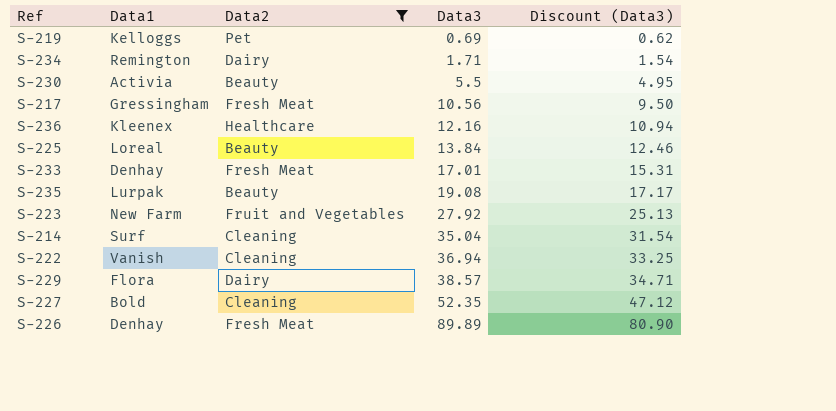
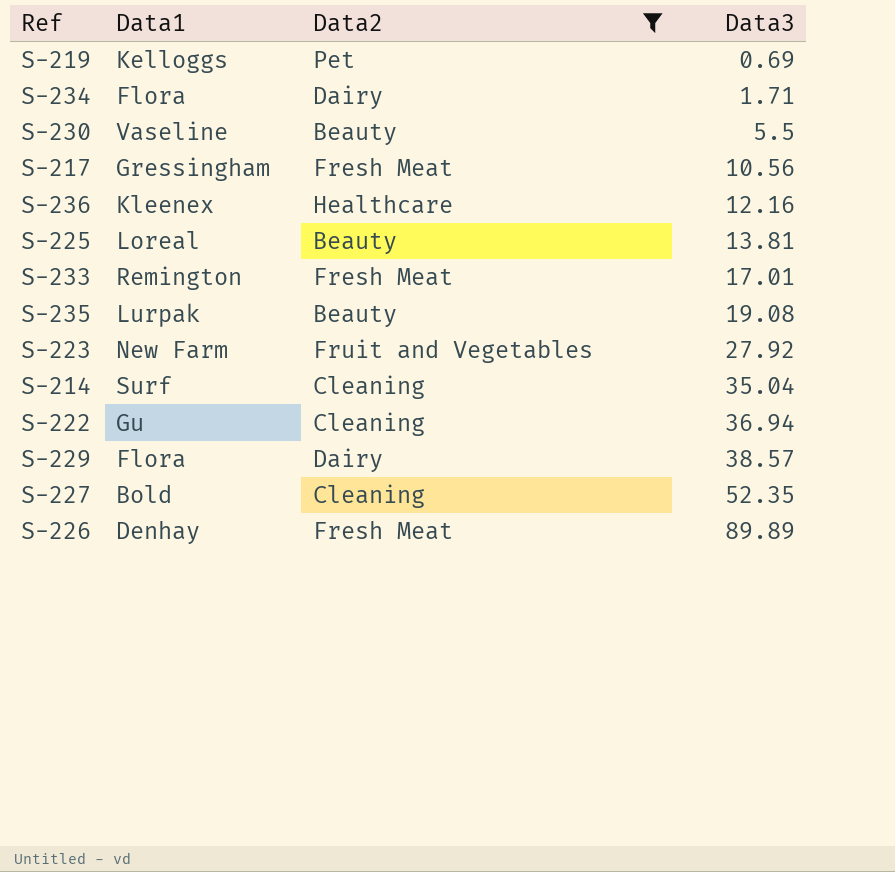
column Discount (Data3) | formula: [Data3] * 0.9 -> none
S-234 | Data1: Remington -> Flora
S-230 | Data1: Activia -> Vaseline
S-225 | Data3: 13.84 -> 13.81
S-233 | Data1: Denhay -> Remington
S-222 | Data1: Vanish -> Gu

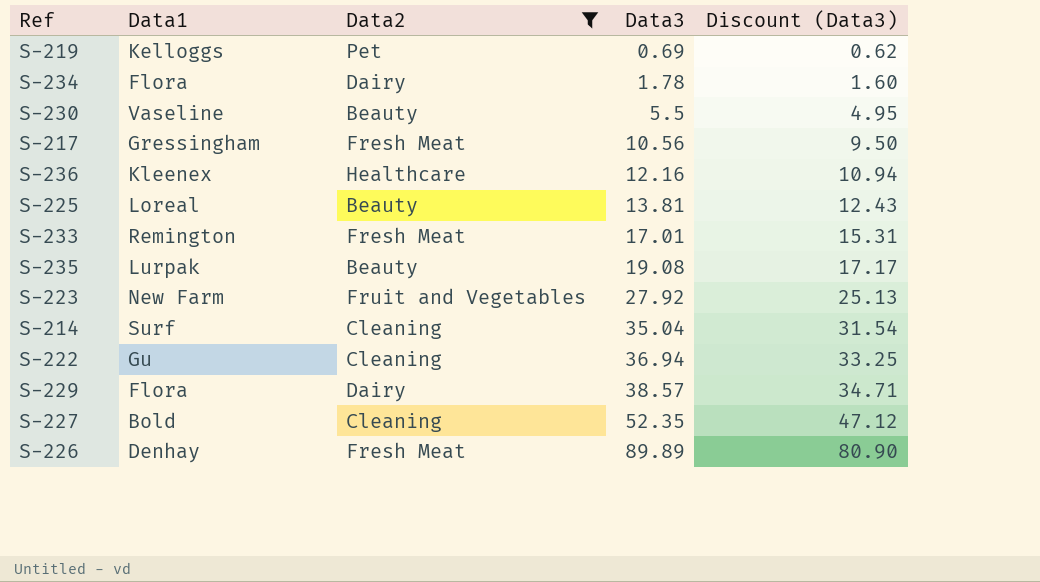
column Discount (Data3) | formula: none -> [Data3] * 0.9
S-234 | Data3: 1.71 -> 1.78

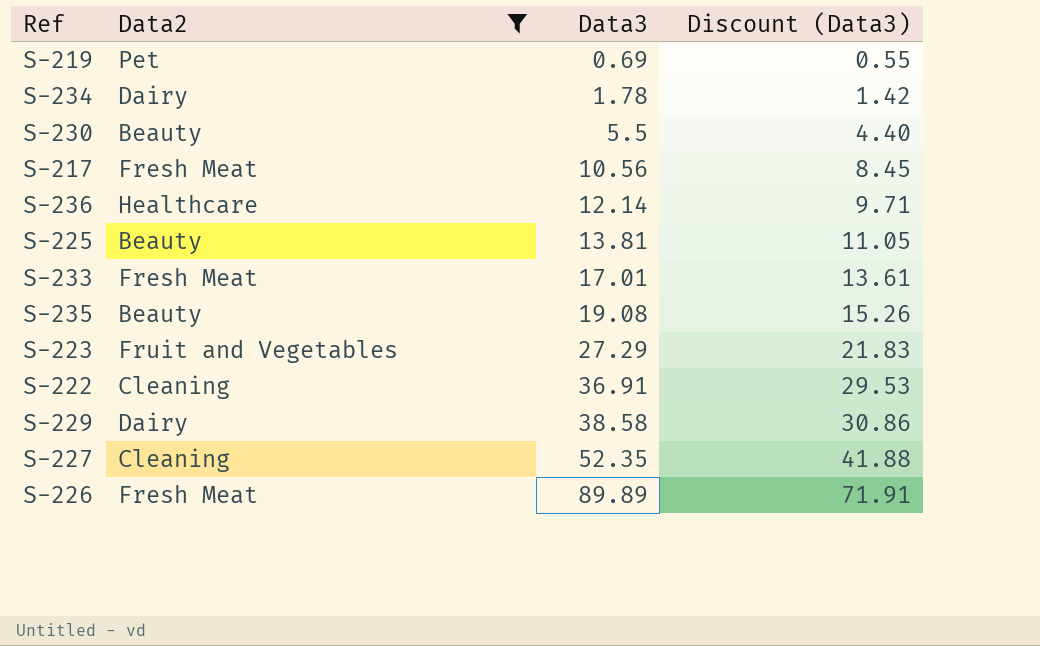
column Data1 | position: 2 -> none
column Discount (Data3) | formula: [Data3] * 0.9 -> [Data3] * 0.8
row S-214: Surf | Cleaning | 35.04 | 31.54 -> none
S-236 | Data3: 12.16 -> 12.14
S-223 | Data3: 27.92 -> 27.29
S-222 | Data3: 36.94 -> 36.91
S-229 | Data3: 38.57 -> 38.58

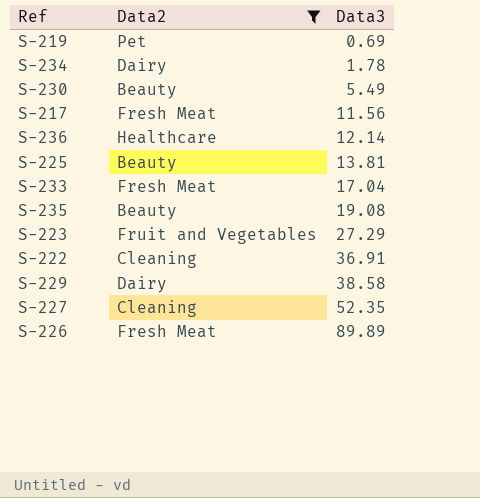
column Discount (Data3) | formula: [Data3] * 0.8 -> none
S-230 | Data3: 5.5 -> 5.49
S-217 | Data3: 10.56 -> 11.56
S-233 | Data3: 17.01 -> 17.04

